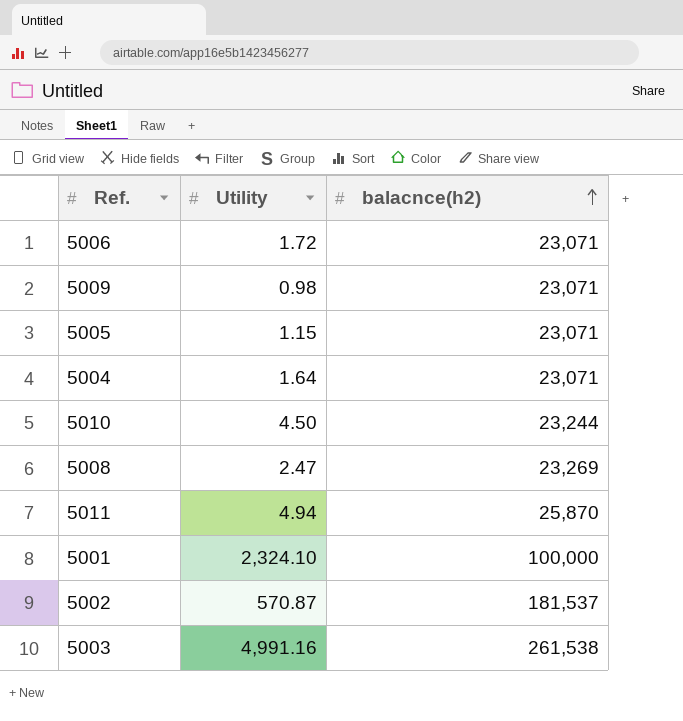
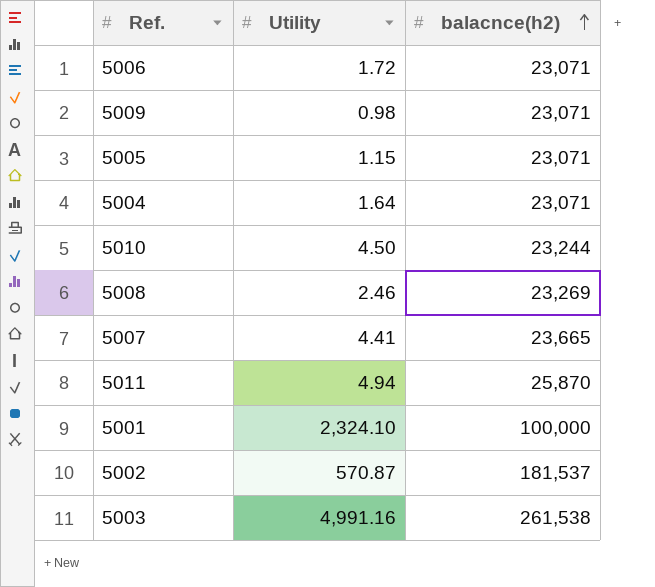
5008 | Utility: 2.47 -> 2.46
row 5007: none -> 4.41 | 23,665

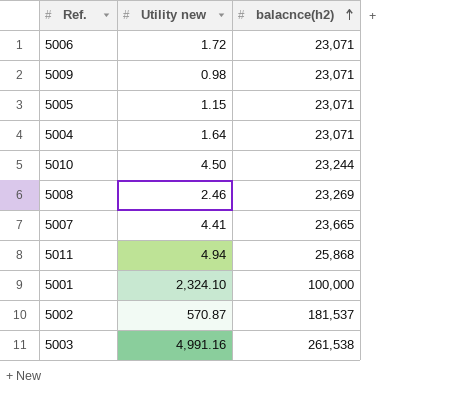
column name: Utility -> Utility new
5011 | balacnce(h2): 25,870 -> 25,868

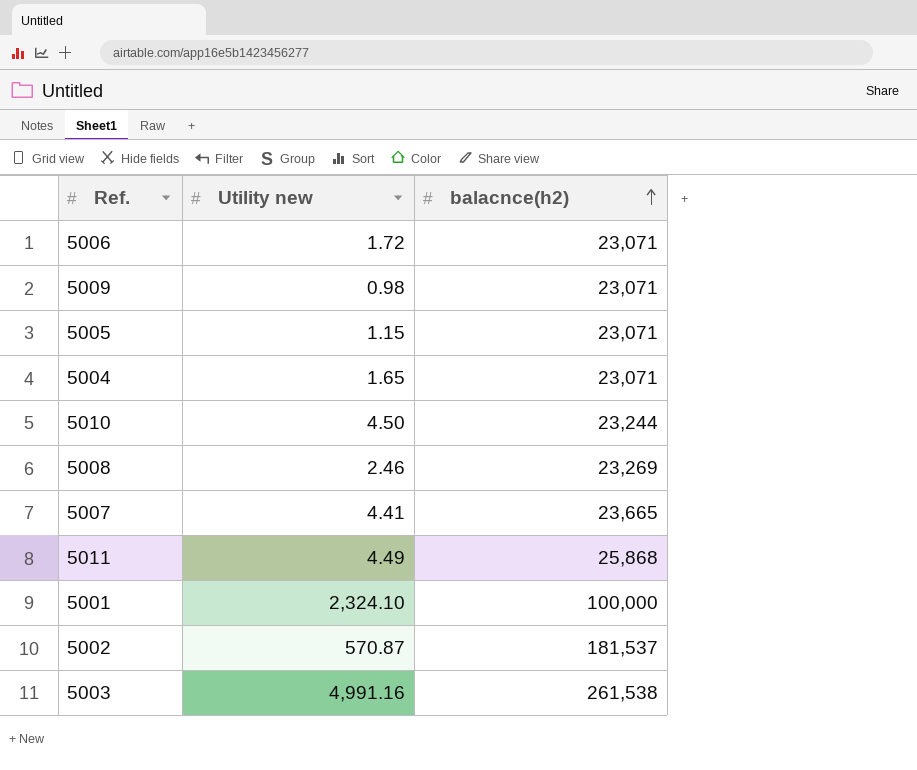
5004 | Utility new: 1.64 -> 1.65
5011 | Utility new: 4.94 -> 4.49

